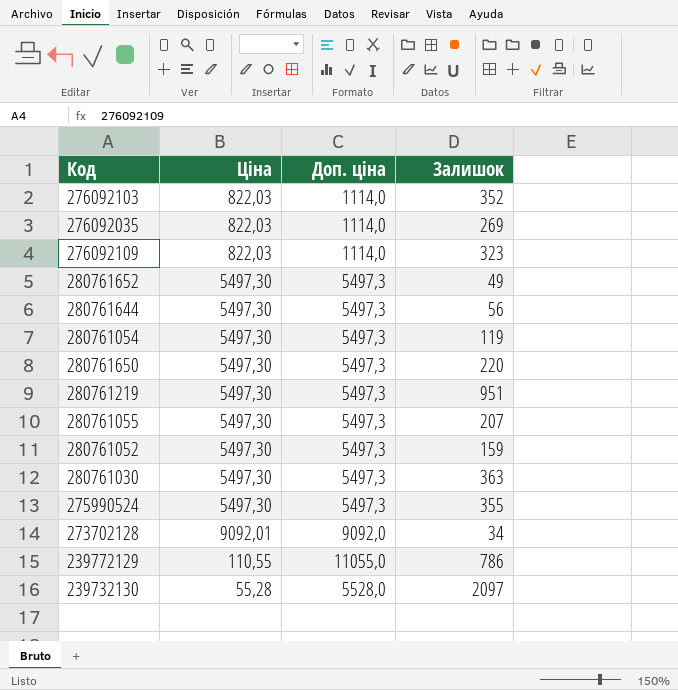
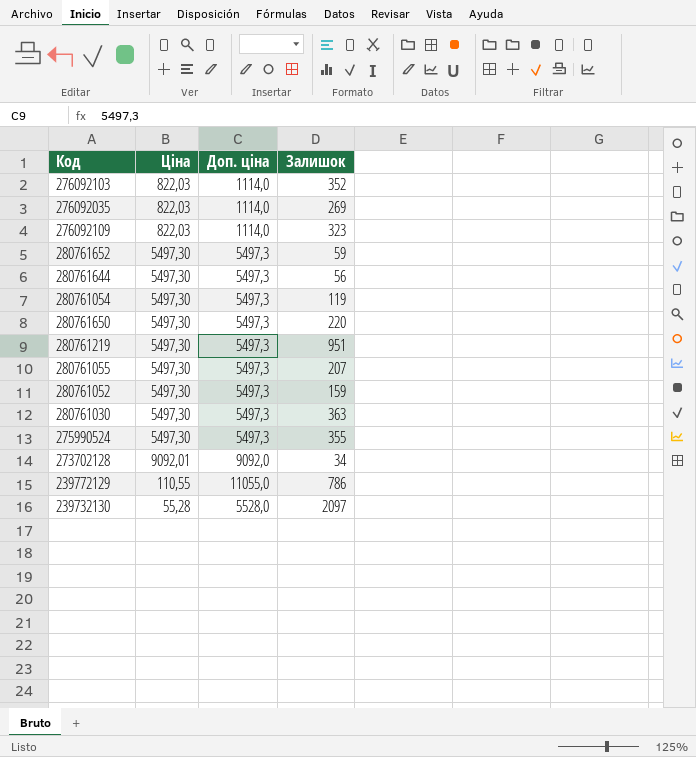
280761652 | Залишок: 49 -> 59

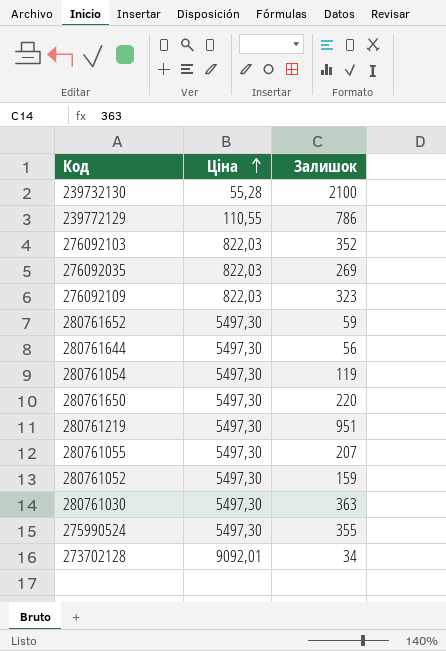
row order: none -> Ціна ascending
column Доп. ціна | position: 3 -> none
239732130 | Залишок: 2097 -> 2100

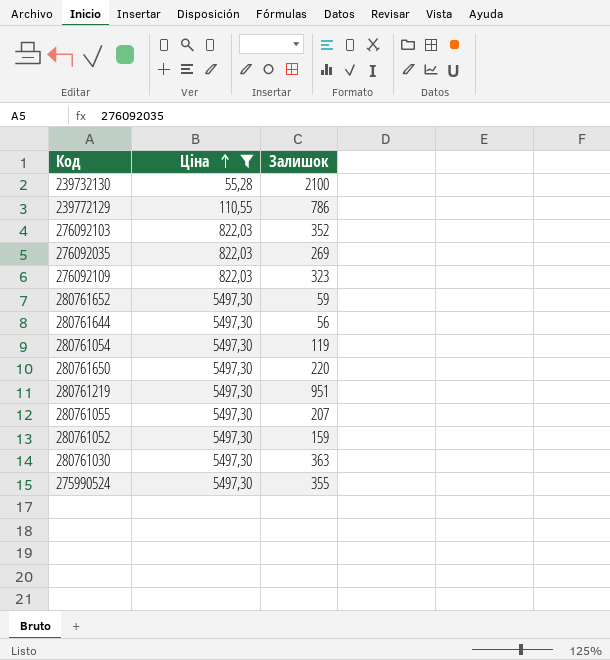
filter: none -> Ціна != 9092,01

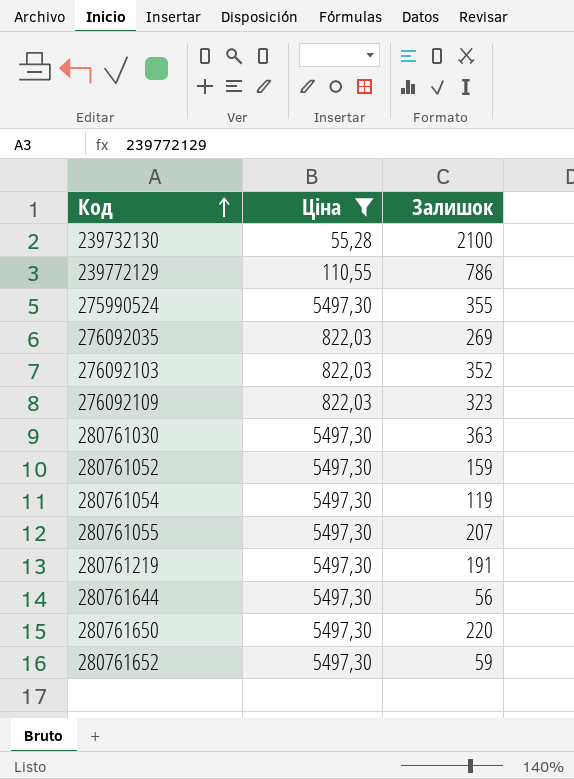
row order: Ціна ascending -> Код ascending
280761219 | Залишок: 951 -> 191

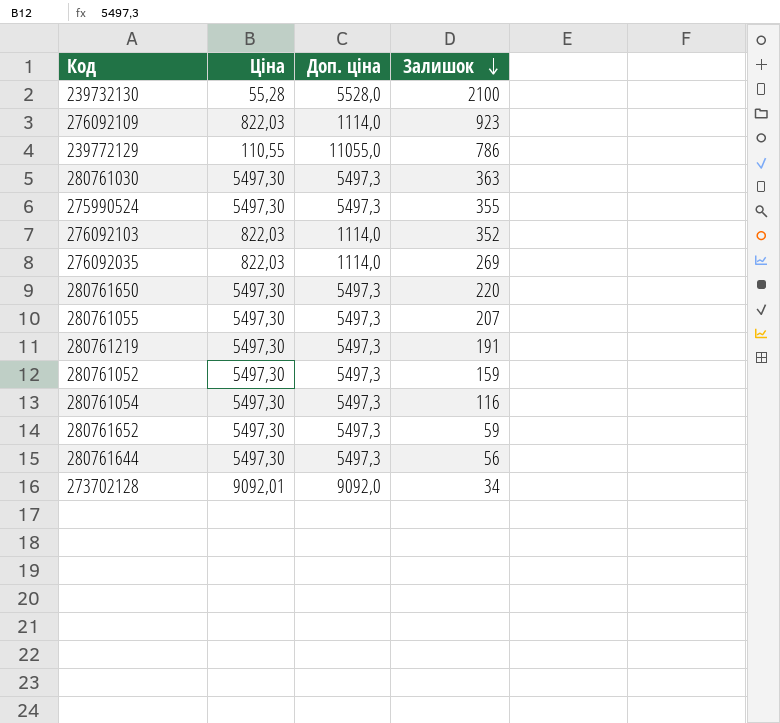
filter: Ціна != 9092,01 -> none
row order: Код ascending -> Залишок descending
column Доп. ціна | position: none -> 3
276092109 | Залишок: 323 -> 923
280761054 | Залишок: 119 -> 116

